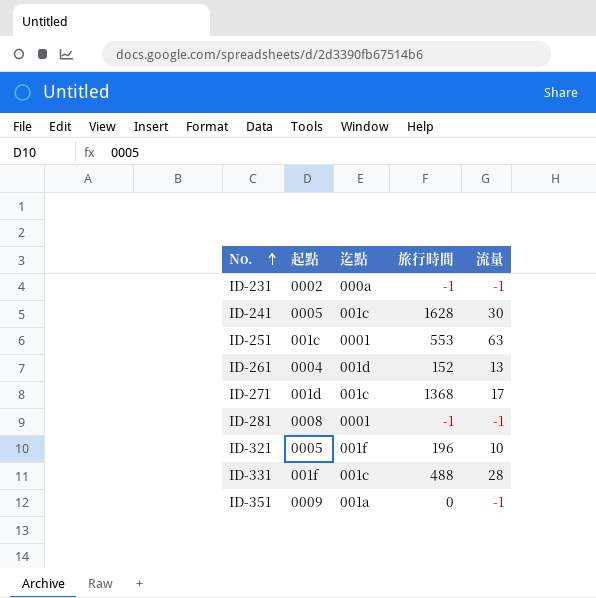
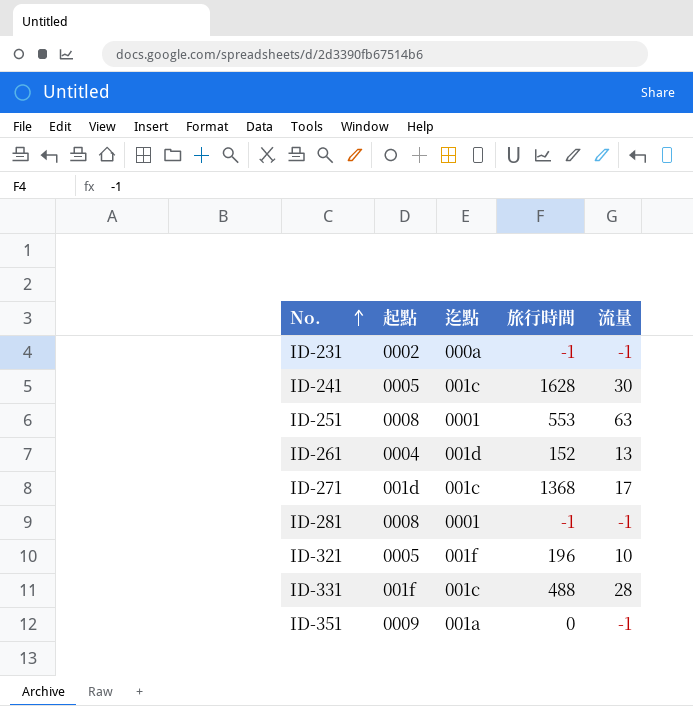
ID-251 | 起點: 001c -> 0008

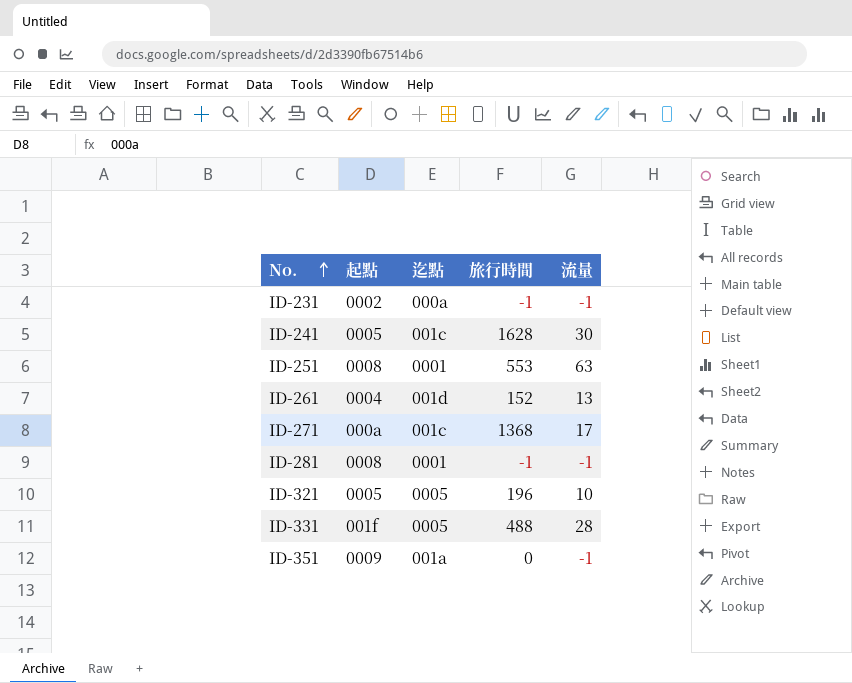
ID-271 | 起點: 001d -> 000a
ID-321 | 迄點: 001f -> 0005
ID-331 | 迄點: 001c -> 0005

